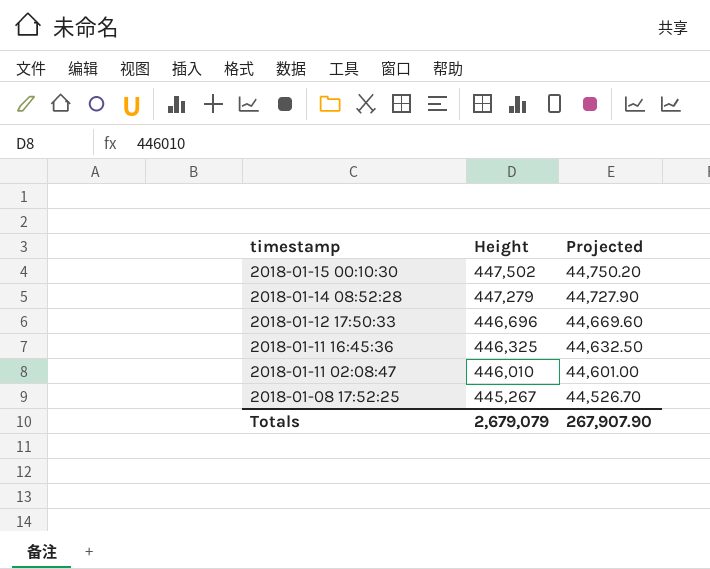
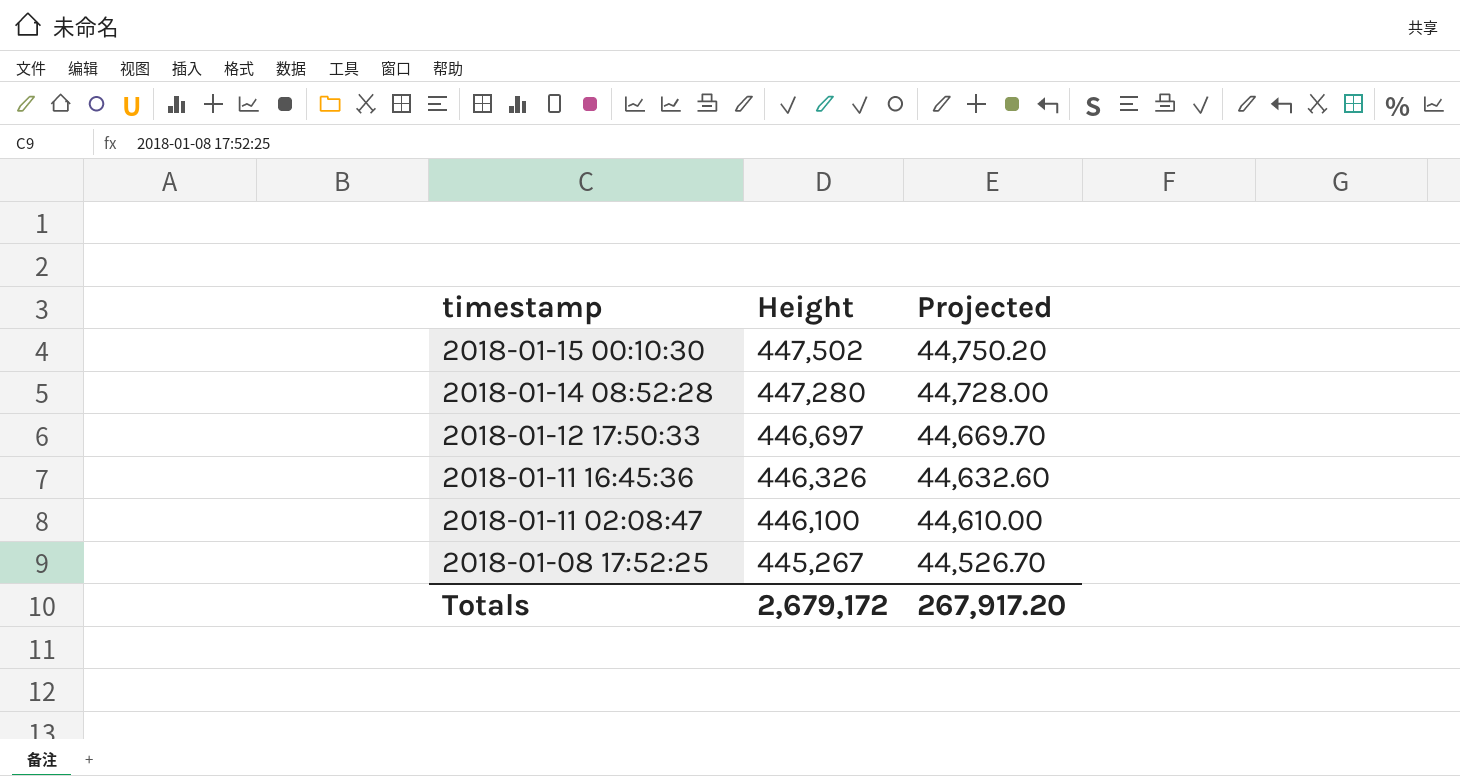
2018-01-14 08:52:28 | Height: 447,279 -> 447,280
2018-01-14 08:52:28 | Projected: 44,727.90 -> 44,728.00
2018-01-12 17:50:33 | Height: 446,696 -> 446,697
2018-01-12 17:50:33 | Projected: 44,669.60 -> 44,669.70
2018-01-11 16:45:36 | Height: 446,325 -> 446,326
2018-01-11 16:45:36 | Projected: 44,632.50 -> 44,632.60
2018-01-11 02:08:47 | Height: 446,010 -> 446,100
2018-01-11 02:08:47 | Projected: 44,601.00 -> 44,610.00
Totals | Height: 2,679,079 -> 2,679,172
Totals | Projected: 267,907.90 -> 267,917.20

